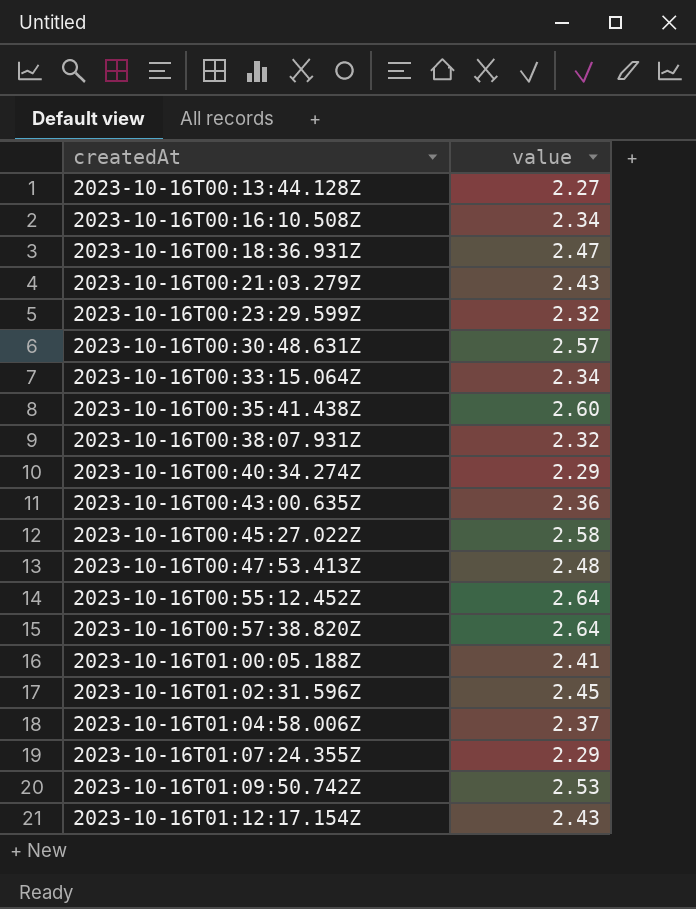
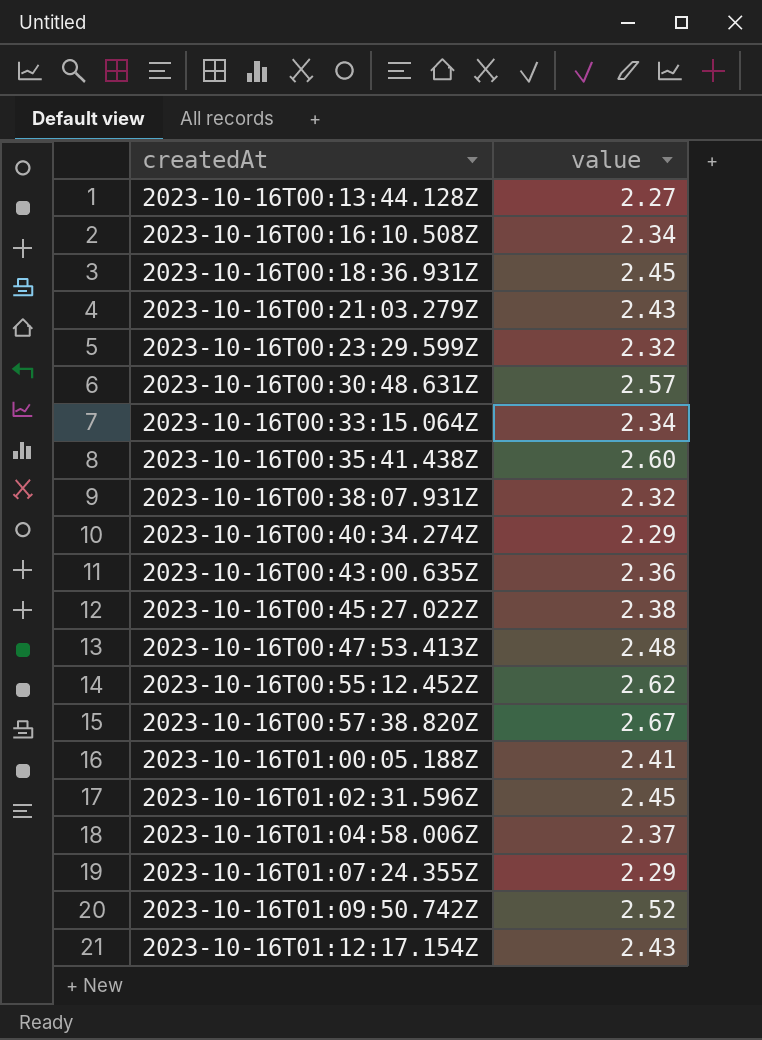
2023-10-16T00:18:36.931Z | value: 2.47 -> 2.45
2023-10-16T00:45:27.022Z | value: 2.58 -> 2.38
2023-10-16T00:55:12.452Z | value: 2.64 -> 2.62
2023-10-16T00:57:38.820Z | value: 2.64 -> 2.67
2023-10-16T01:09:50.742Z | value: 2.53 -> 2.52

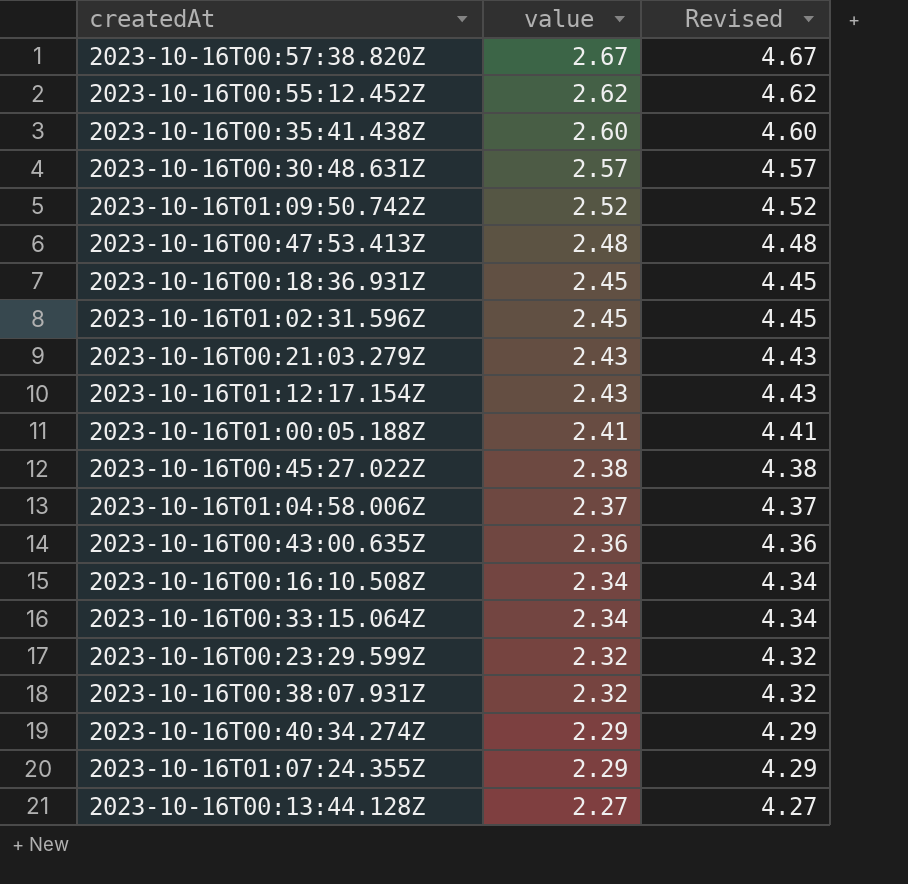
row order: createdAt ascending -> value descending
column Revised | formula: none -> [value] + 2

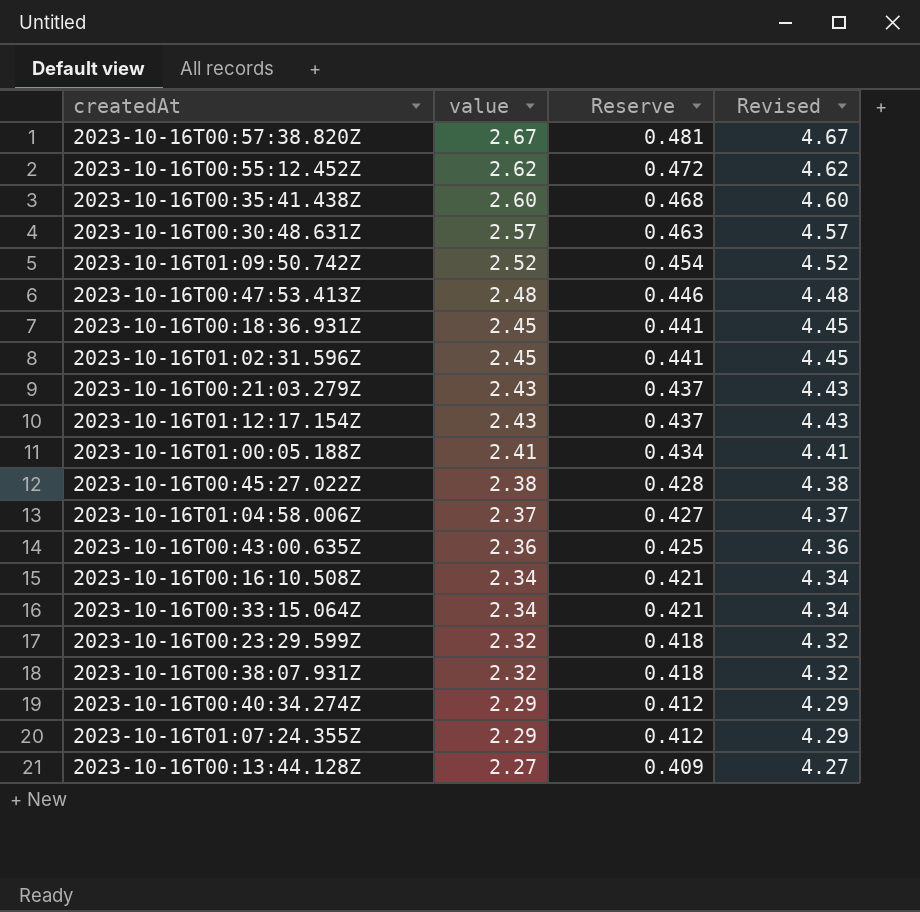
column Reserve | formula: none -> [value] * 0.18

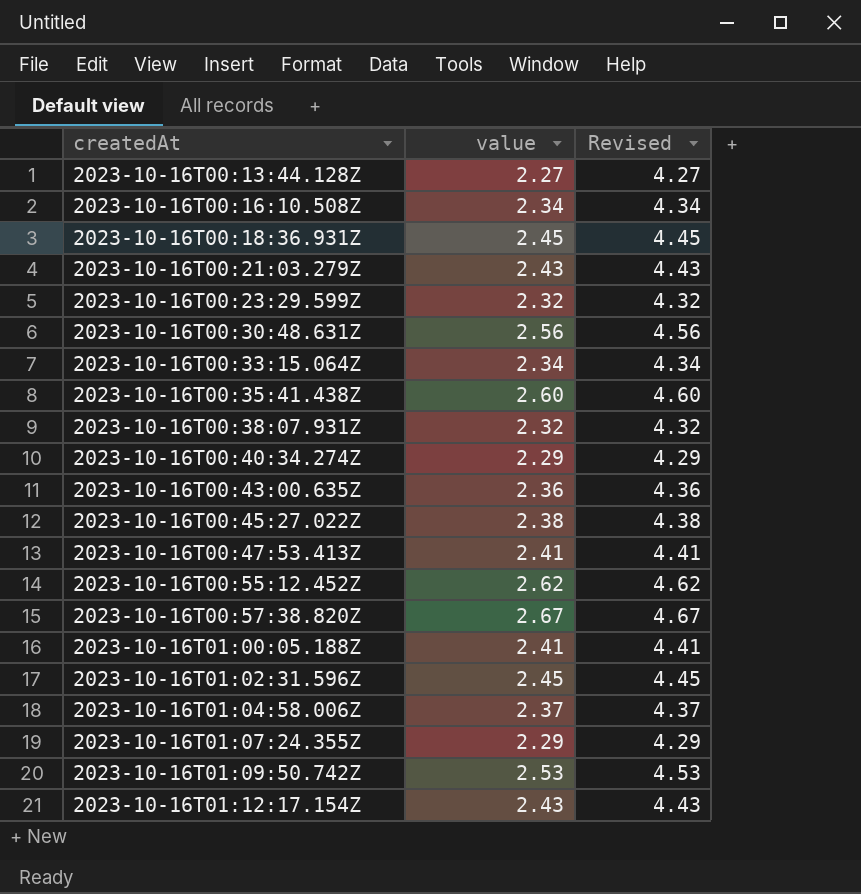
row order: value descending -> createdAt ascending
column Reserve | formula: [value] * 0.18 -> none
2023-10-16T00:30:48.631Z | value: 2.57 -> 2.56
2023-10-16T00:30:48.631Z | Revised: 4.57 -> 4.56
2023-10-16T00:47:53.413Z | value: 2.48 -> 2.41
2023-10-16T00:47:53.413Z | Revised: 4.48 -> 4.41
2023-10-16T01:09:50.742Z | value: 2.52 -> 2.53
2023-10-16T01:09:50.742Z | Revised: 4.52 -> 4.53

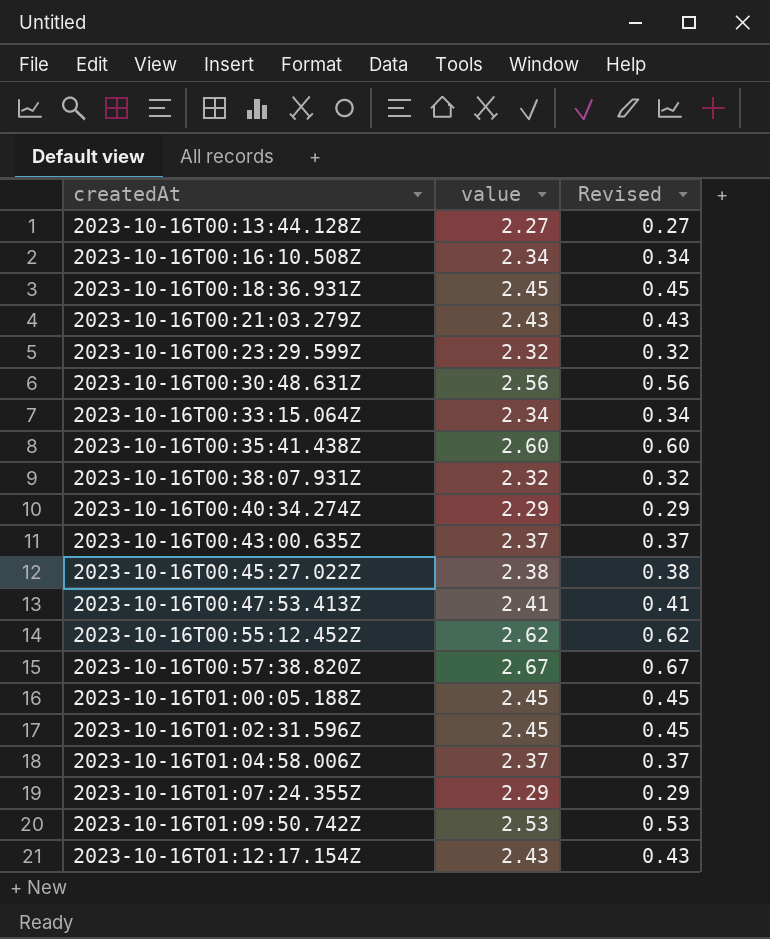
column Revised | formula: [value] + 2 -> [value] - 2
2023-10-16T00:43:00.635Z | value: 2.36 -> 2.37
2023-10-16T01:00:05.188Z | value: 2.41 -> 2.45

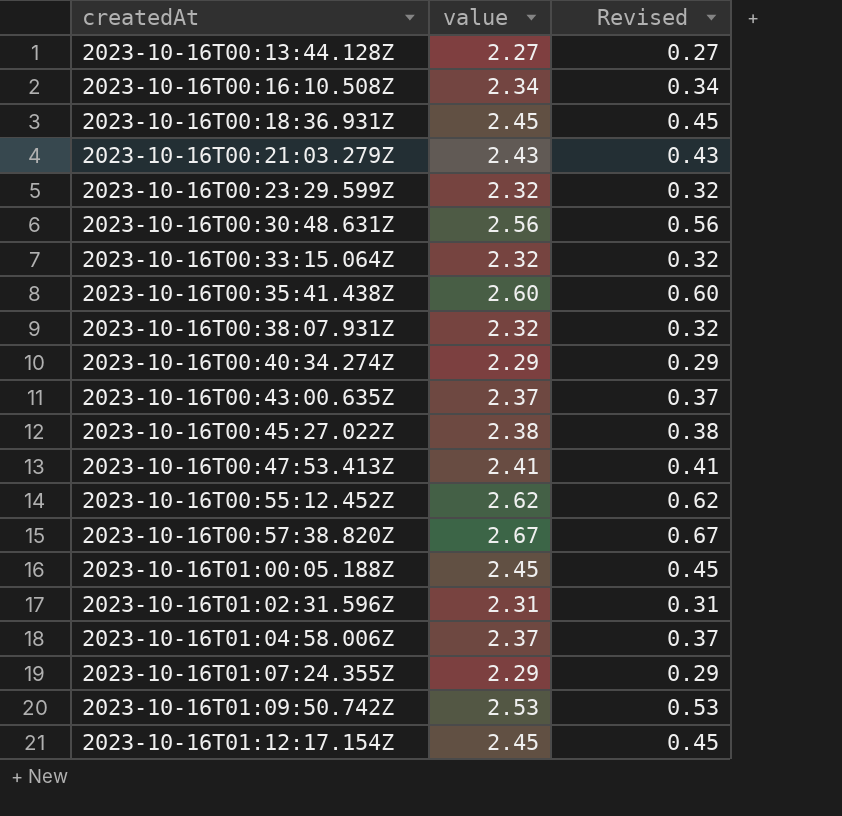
2023-10-16T00:33:15.064Z | value: 2.34 -> 2.32
2023-10-16T00:33:15.064Z | Revised: 0.34 -> 0.32
2023-10-16T01:02:31.596Z | value: 2.45 -> 2.31
2023-10-16T01:02:31.596Z | Revised: 0.45 -> 0.31
2023-10-16T01:12:17.154Z | value: 2.43 -> 2.45
2023-10-16T01:12:17.154Z | Revised: 0.43 -> 0.45

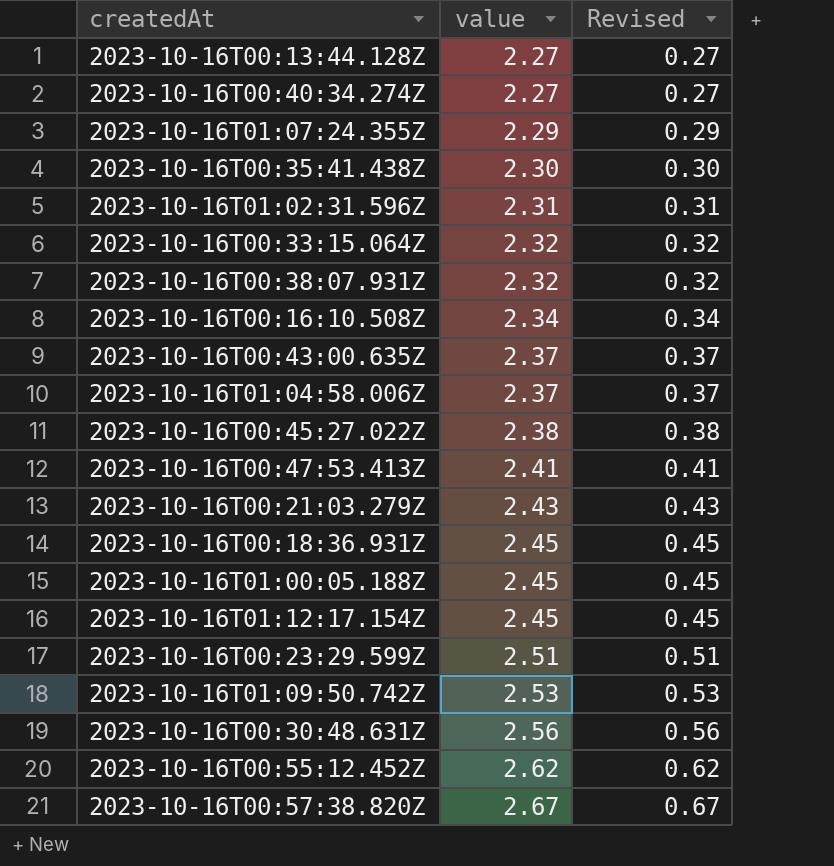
row order: createdAt ascending -> value ascending
2023-10-16T00:40:34.274Z | value: 2.29 -> 2.27
2023-10-16T00:40:34.274Z | Revised: 0.29 -> 0.27
2023-10-16T00:35:41.438Z | value: 2.60 -> 2.30
2023-10-16T00:35:41.438Z | Revised: 0.60 -> 0.30
2023-10-16T00:23:29.599Z | value: 2.32 -> 2.51
2023-10-16T00:23:29.599Z | Revised: 0.32 -> 0.51

